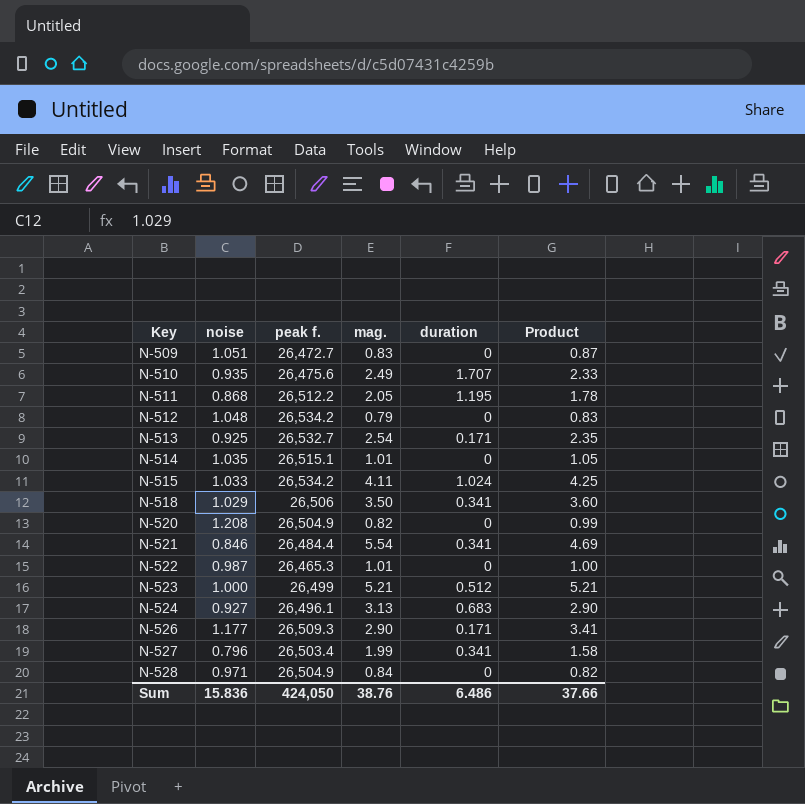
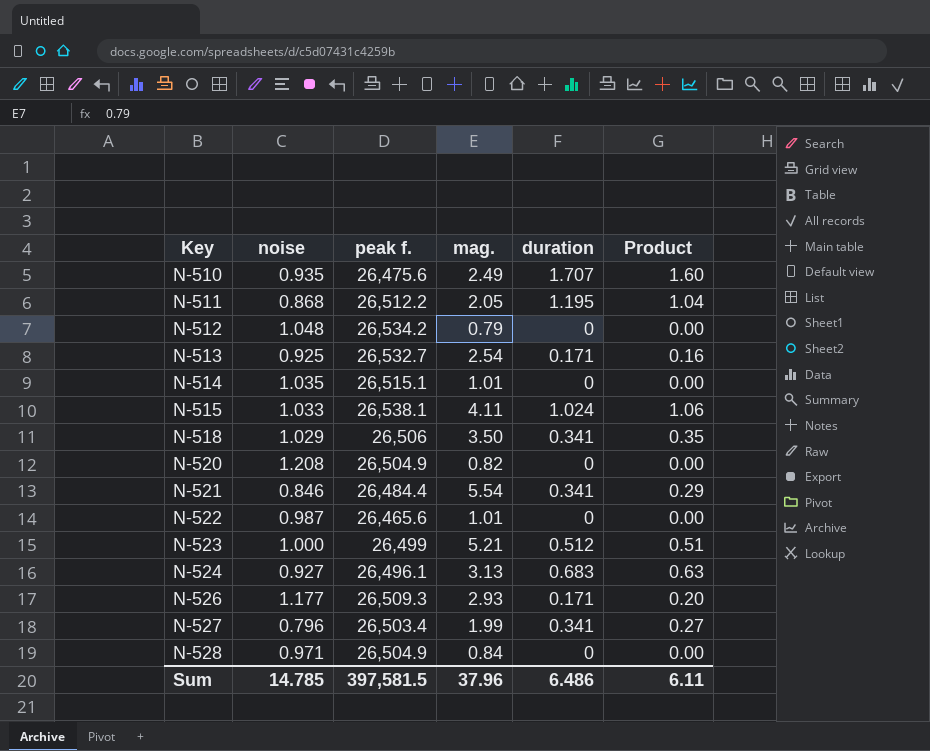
column Product | formula: [noise] * [mag.] -> [noise] * [duration]
row N-509: 1.051 | 26,472.7 | 0.83 | 0 | 0.87 -> none
N-515 | peak f.: 26,534.2 -> 26,538.1
N-522 | peak f.: 26,465.3 -> 26,465.6
N-526 | mag.: 2.90 -> 2.93
Sum | noise: 15.836 -> 14.785
Sum | peak f.: 424,050 -> 397,581.5
Sum | mag.: 38.76 -> 37.96
Sum | Product: 37.66 -> 6.11

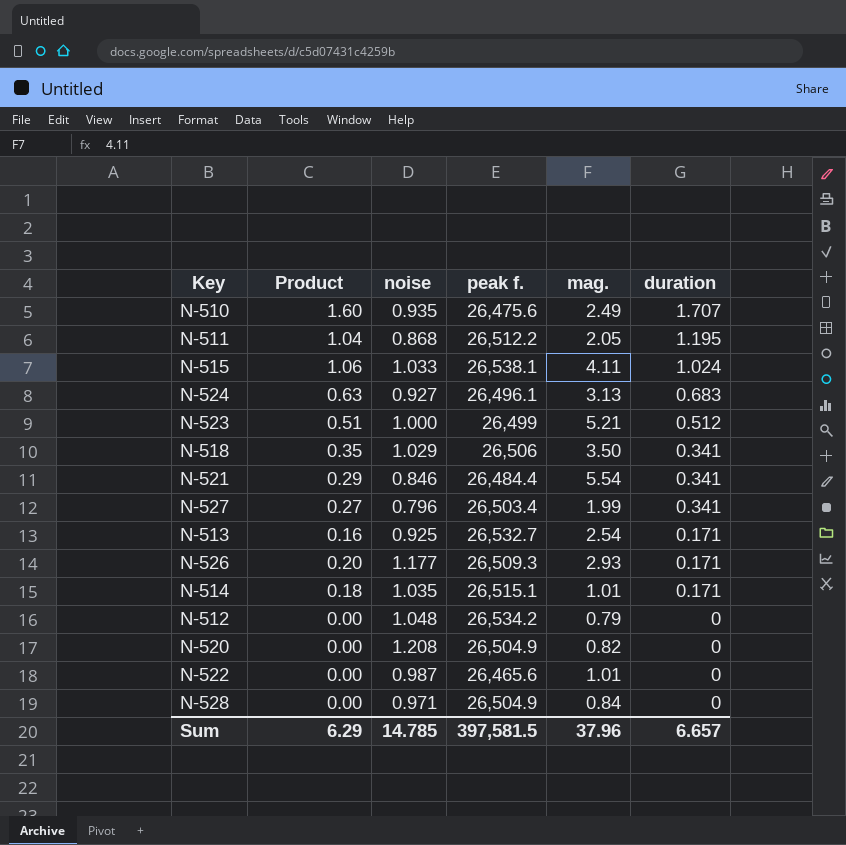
row order: Key ascending -> duration descending
column Product | position: 6 -> 2
N-514 | Product: 0.00 -> 0.18
N-514 | duration: 0 -> 0.171
Sum | Product: 6.11 -> 6.29
Sum | duration: 6.486 -> 6.657

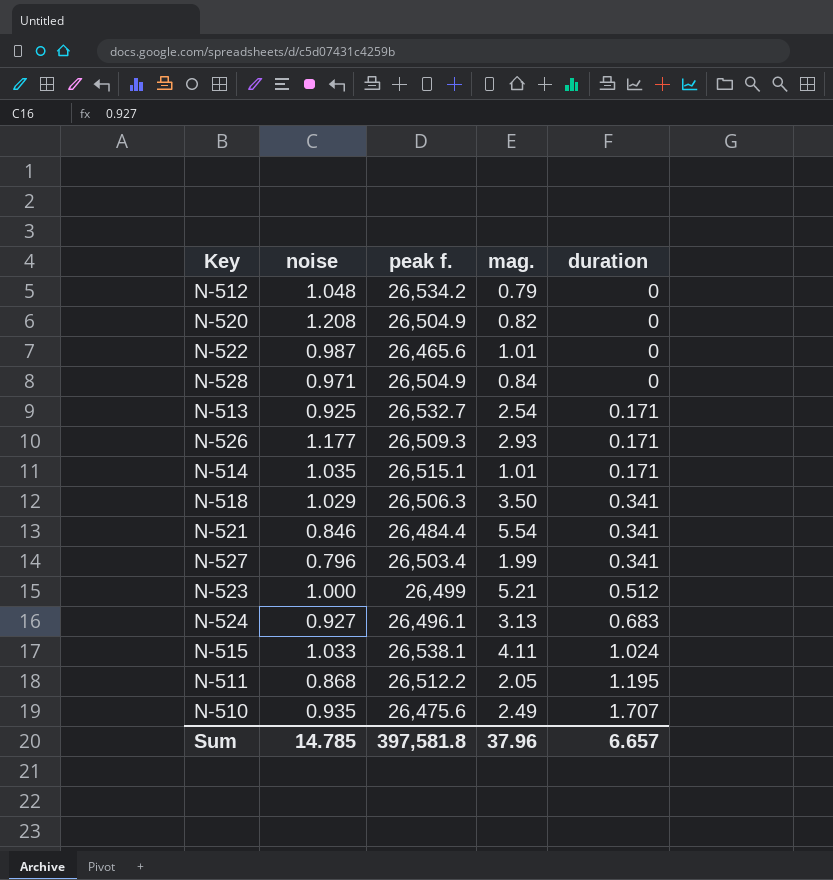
row order: duration descending -> duration ascending
column Product | formula: [noise] * [duration] -> none
N-518 | peak f.: 26,506 -> 26,506.3
Sum | peak f.: 397,581.5 -> 397,581.8

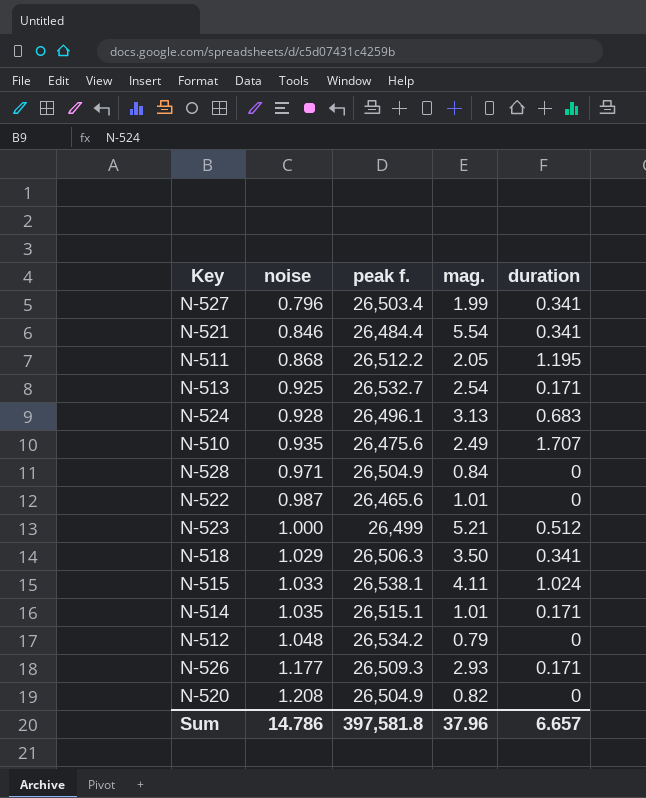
row order: duration ascending -> noise ascending
N-524 | noise: 0.927 -> 0.928
Sum | noise: 14.785 -> 14.786

